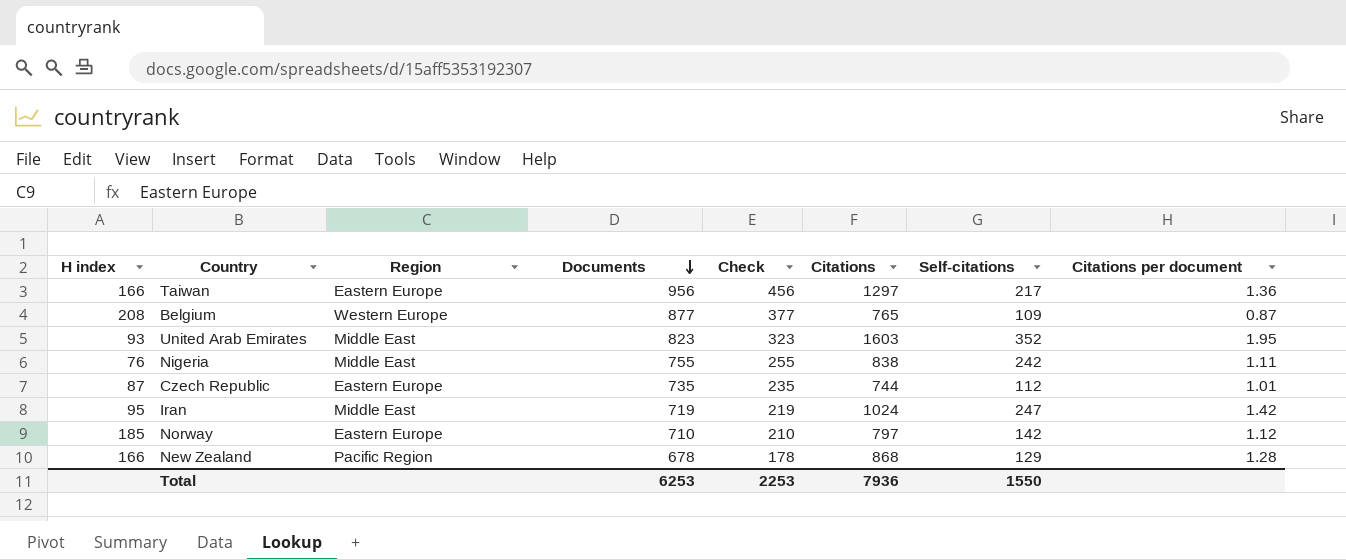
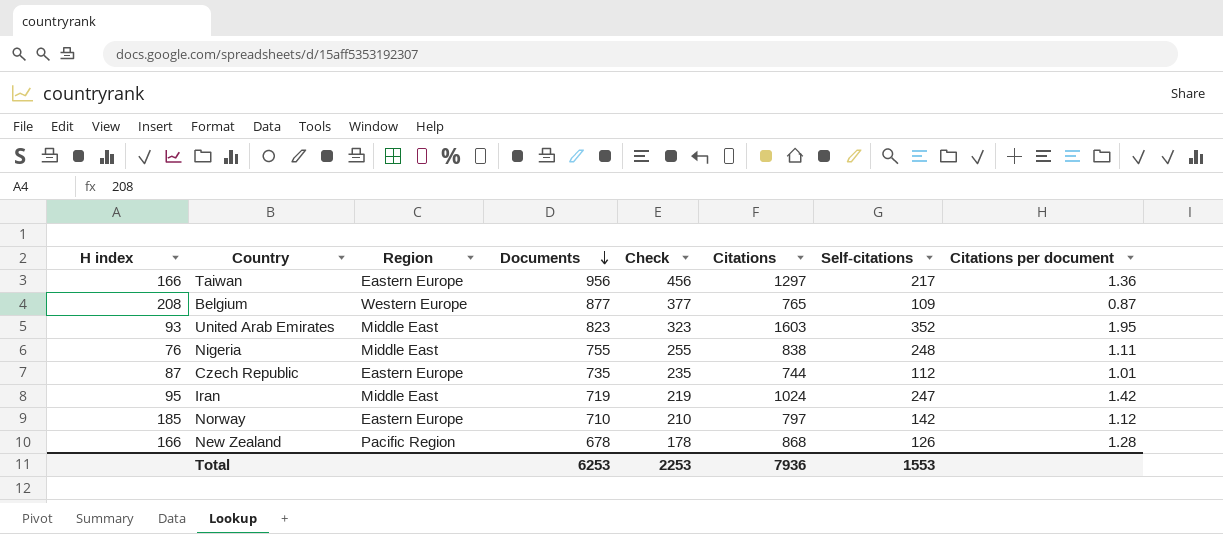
Nigeria | Self-citations: 242 -> 248
New Zealand | Self-citations: 129 -> 126
Total | Self-citations: 1550 -> 1553

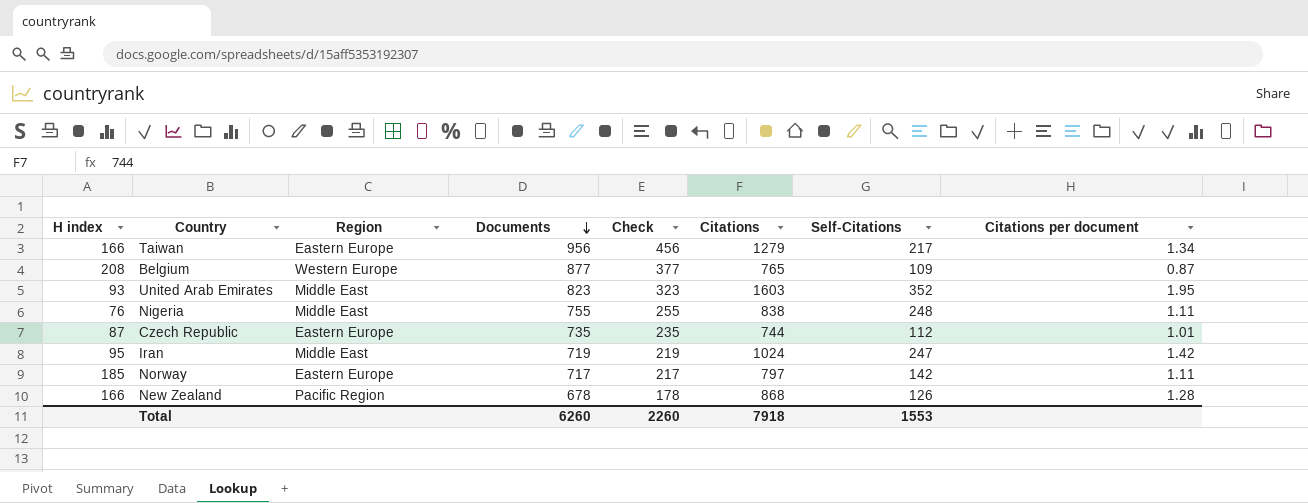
column name: Self-citations -> Self-Citations
Taiwan | Citations: 1297 -> 1279
Taiwan | Citations per document: 1.36 -> 1.34
Norway | Documents: 710 -> 717
Norway | Check: 210 -> 217
Norway | Citations per document: 1.12 -> 1.11
Total | Documents: 6253 -> 6260
Total | Check: 2253 -> 2260
Total | Citations: 7936 -> 7918

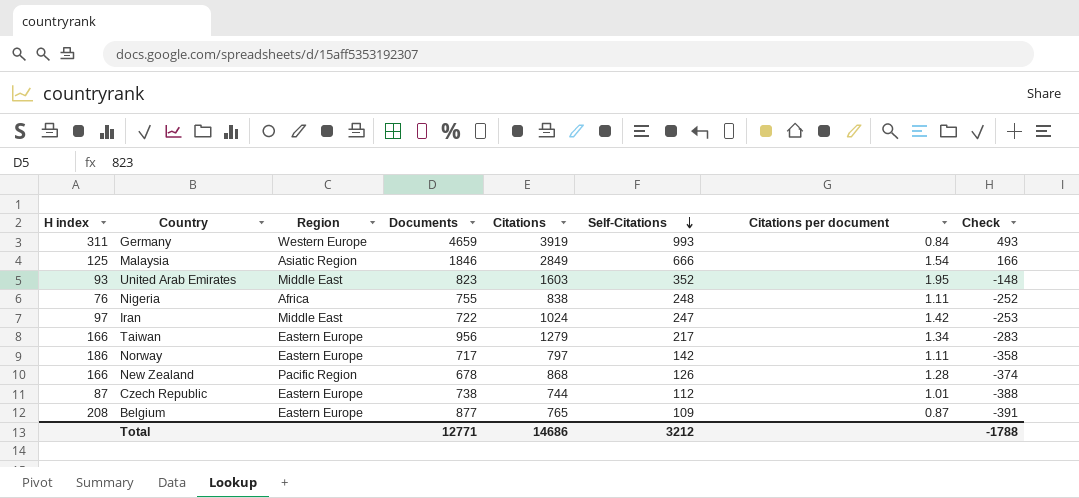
row order: Documents descending -> Self-Citations descending
column Check | formula: [Documents] - 500 -> [Self-Citations] - 500
column Check | position: 5 -> 8
row Germany: none -> 311 | Western Europe | 4659 | 3919 | 993 | 0.84 | 493
row Malaysia: none -> 125 | Asiatic Region | 1846 | 2849 | 666 | 1.54 | 166
Nigeria | Region: Middle East -> Africa
Iran | H index: 95 -> 97
Iran | Documents: 719 -> 722
Norway | H index: 185 -> 186
Czech Republic | Documents: 735 -> 738
Belgium | Region: Western Europe -> Eastern Europe
Total | Documents: 6260 -> 12771
Total | Citations: 7918 -> 14686
Total | Self-Citations: 1553 -> 3212
Total | Check: 2260 -> -1788

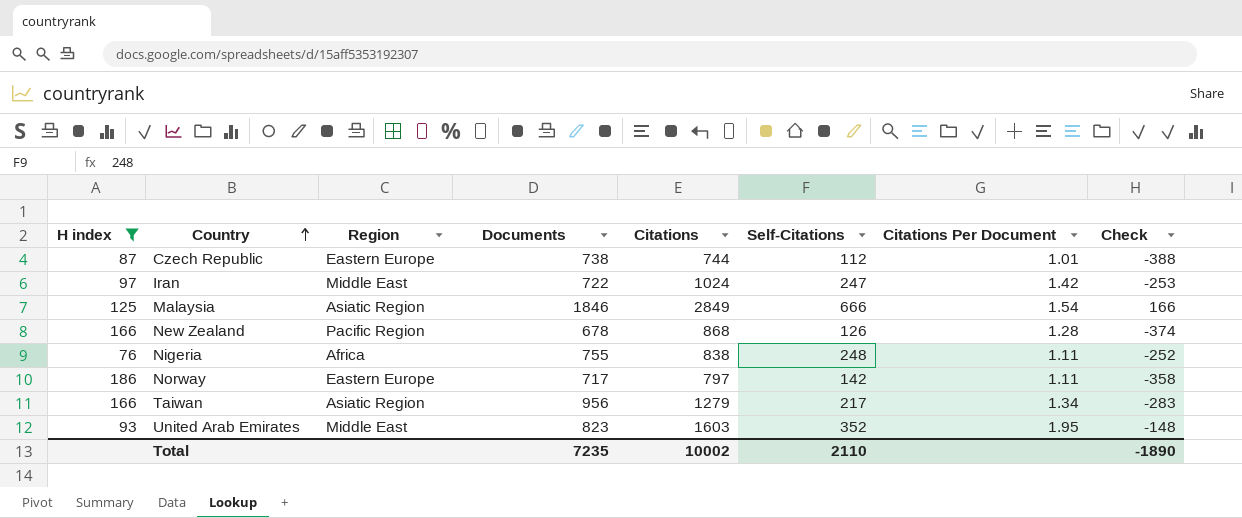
filter: none -> H index <= 186
row order: Self-Citations descending -> Country ascending
column name: Citations per document -> Citations Per Document
Taiwan | Region: Eastern Europe -> Asiatic Region
Total | Documents: 12771 -> 7235
Total | Citations: 14686 -> 10002
Total | Self-Citations: 3212 -> 2110
Total | Check: -1788 -> -1890

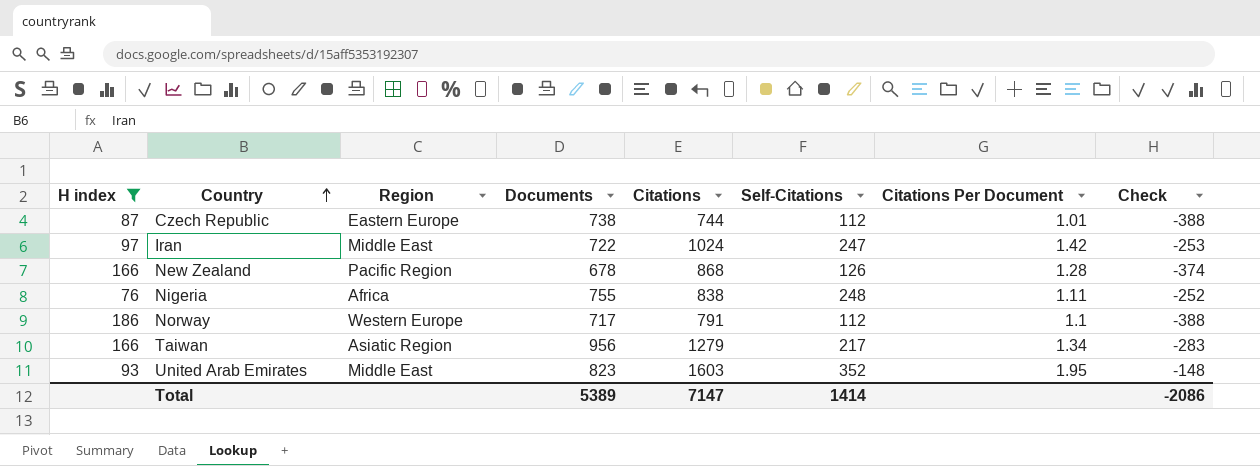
row Malaysia: 125 | Asiatic Region | 1846 | 2849 | 666 | 1.54 | 166 -> none
Norway | Region: Eastern Europe -> Western Europe
Norway | Citations: 797 -> 791
Norway | Self-Citations: 142 -> 112
Norway | Citations Per Document: 1.11 -> 1.1
Norway | Check: -358 -> -388
Total | Documents: 7235 -> 5389
Total | Citations: 10002 -> 7147
Total | Self-Citations: 2110 -> 1414
Total | Check: -1890 -> -2086

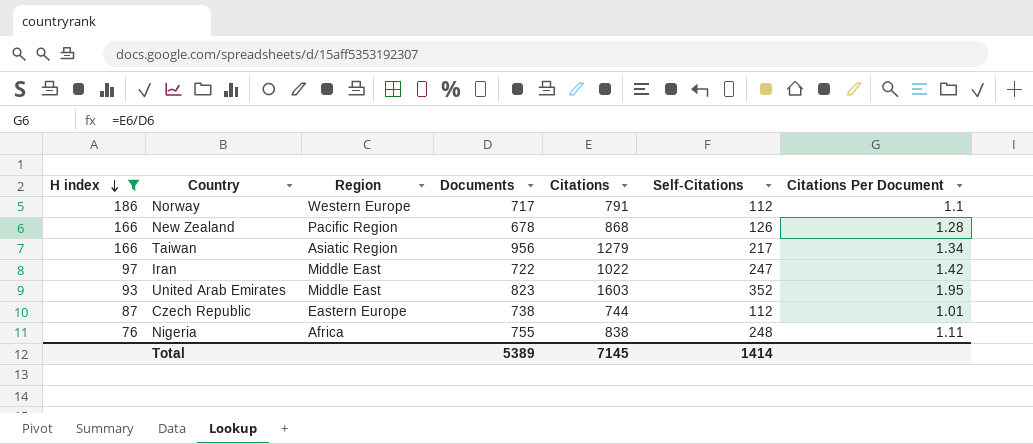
row order: Country ascending -> H index descending
column Check | formula: [Self-Citations] - 500 -> none
Iran | Citations: 1024 -> 1022
Total | Citations: 7147 -> 7145

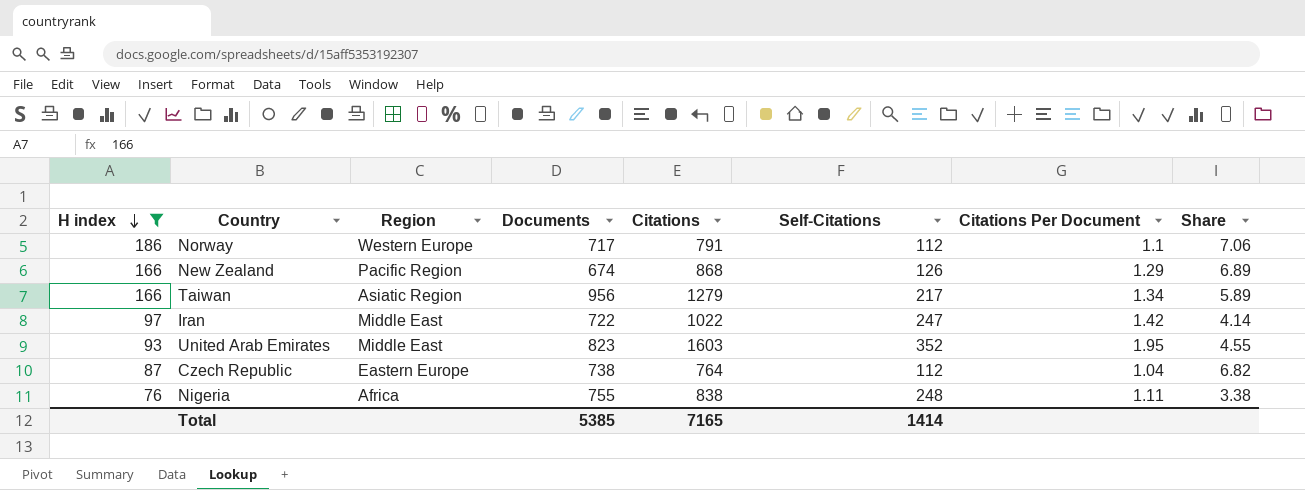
column Share | formula: none -> [Citations] / [Self-Citations]
New Zealand | Documents: 678 -> 674
New Zealand | Citations Per Document: 1.28 -> 1.29
Czech Republic | Citations: 744 -> 764
Czech Republic | Citations Per Document: 1.01 -> 1.04
Total | Documents: 5389 -> 5385
Total | Citations: 7145 -> 7165

